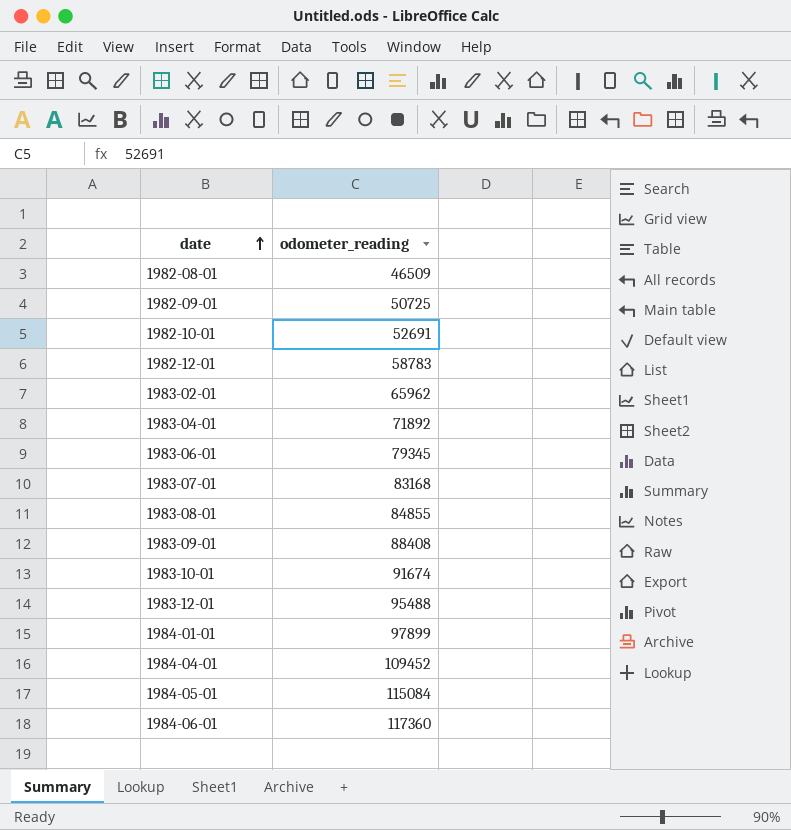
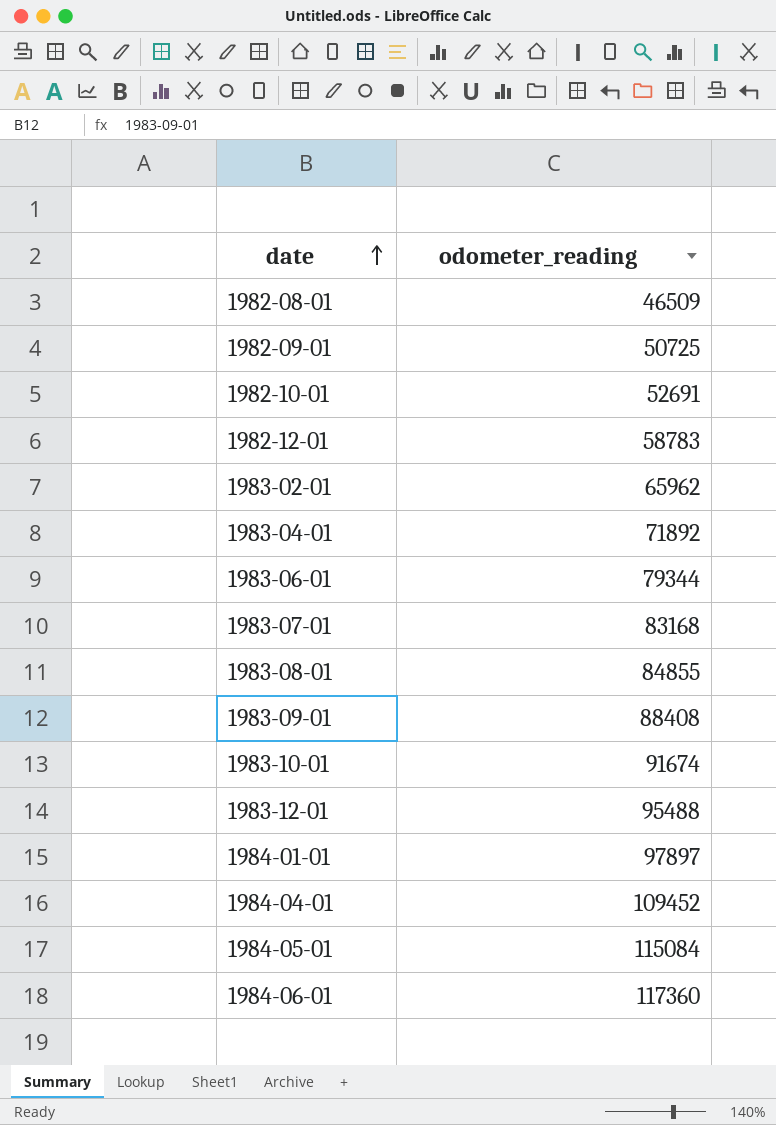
1983-06-01 | odometer_reading: 79345 -> 79344
1984-01-01 | odometer_reading: 97899 -> 97897

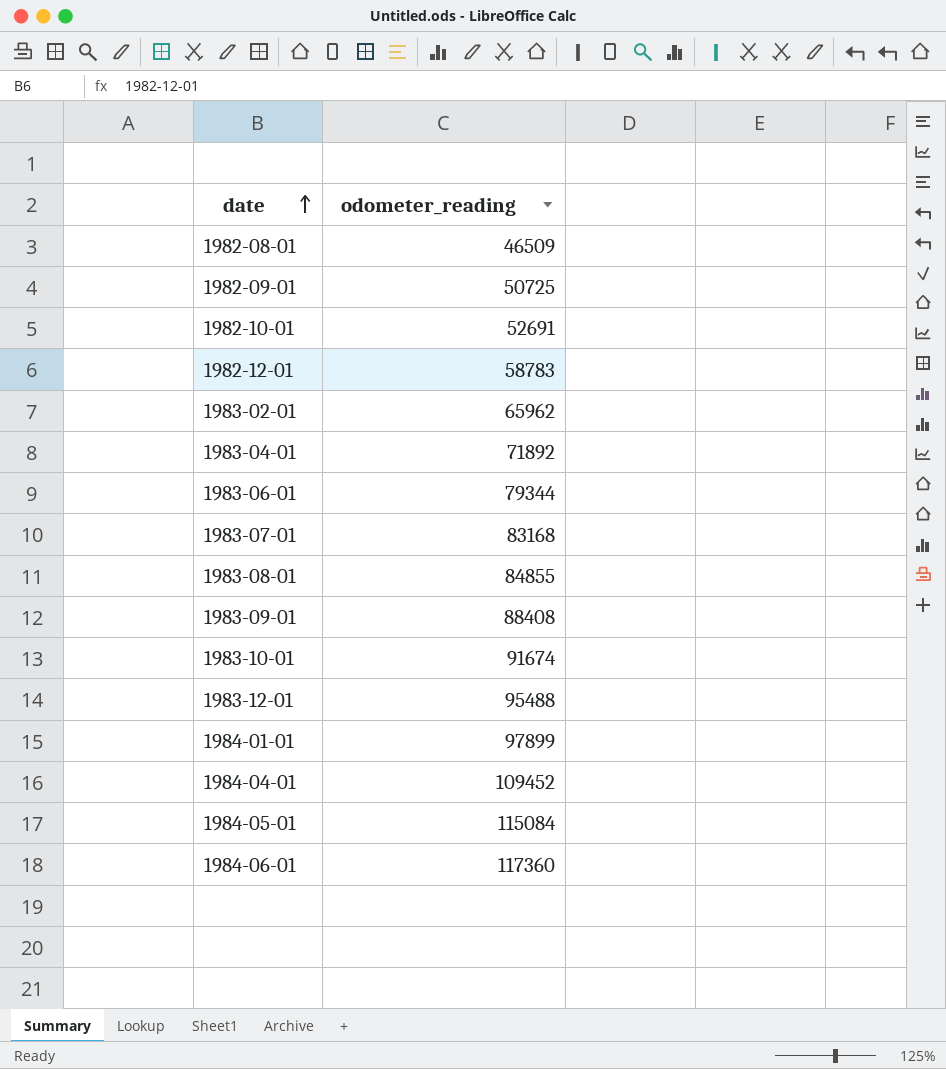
1984-01-01 | odometer_reading: 97897 -> 97899

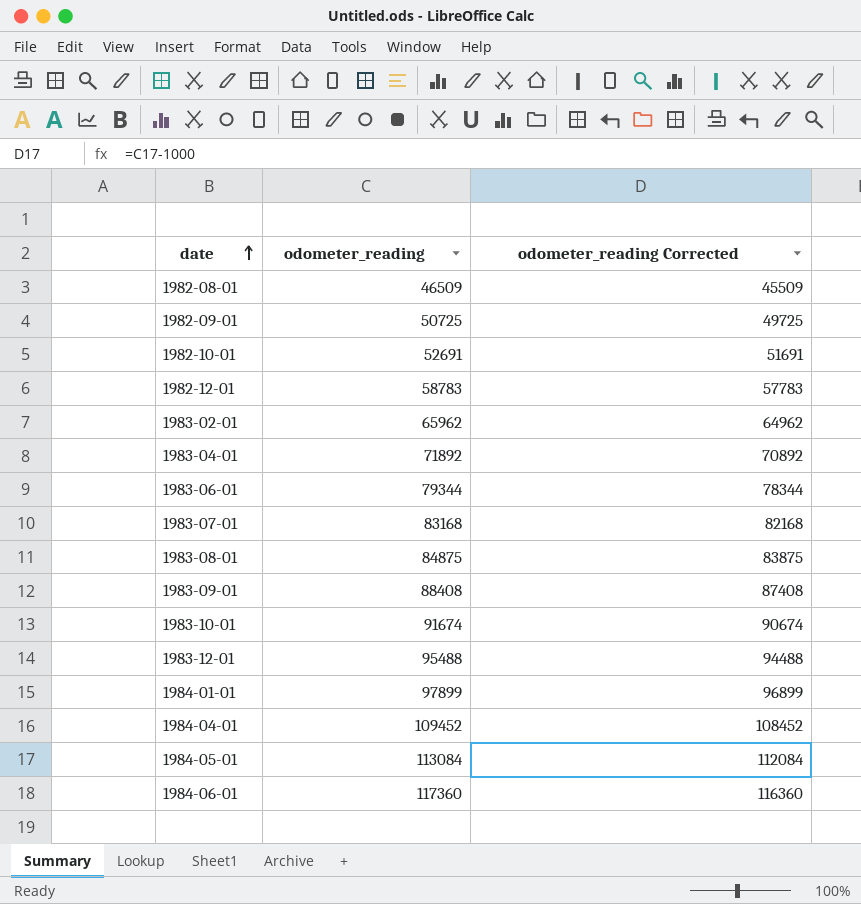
column odometer_reading Corrected | formula: none -> [odometer_reading] - 1000
1983-08-01 | odometer_reading: 84855 -> 84875
1984-05-01 | odometer_reading: 115084 -> 113084

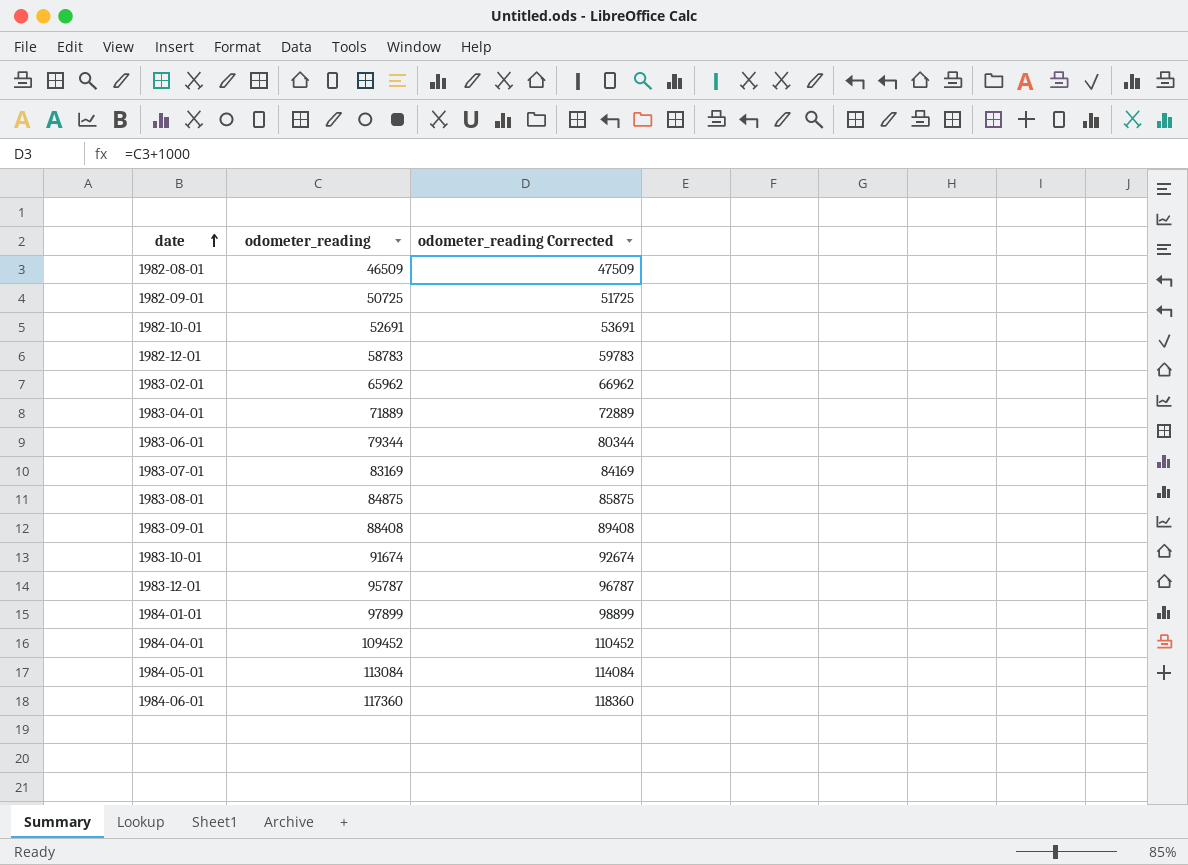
column odometer_reading Corrected | formula: [odometer_reading] - 1000 -> [odometer_reading] + 1000
1983-04-01 | odometer_reading: 71892 -> 71889
1983-07-01 | odometer_reading: 83168 -> 83169
1983-12-01 | odometer_reading: 95488 -> 95787

